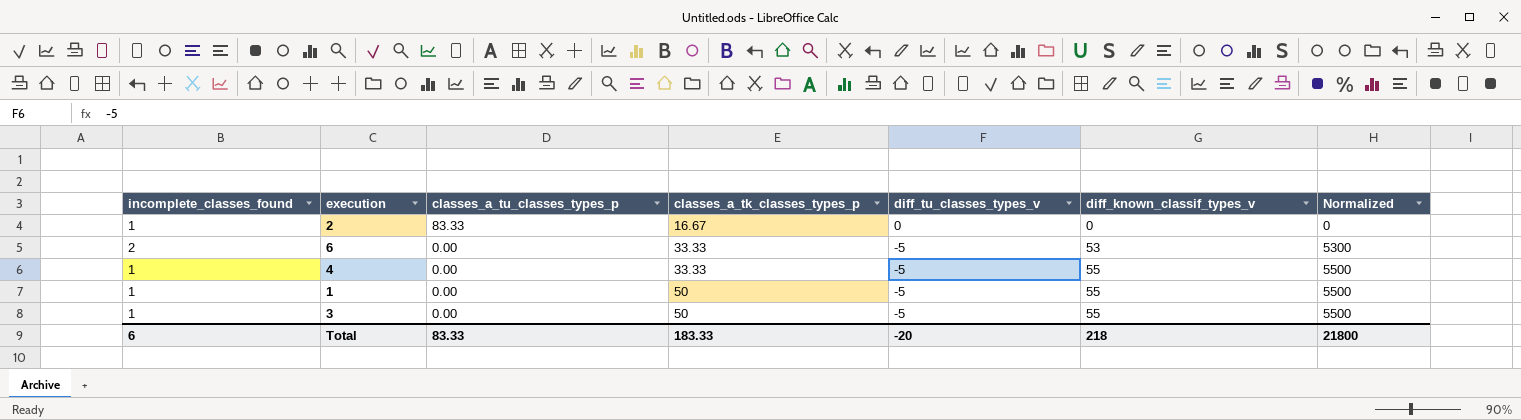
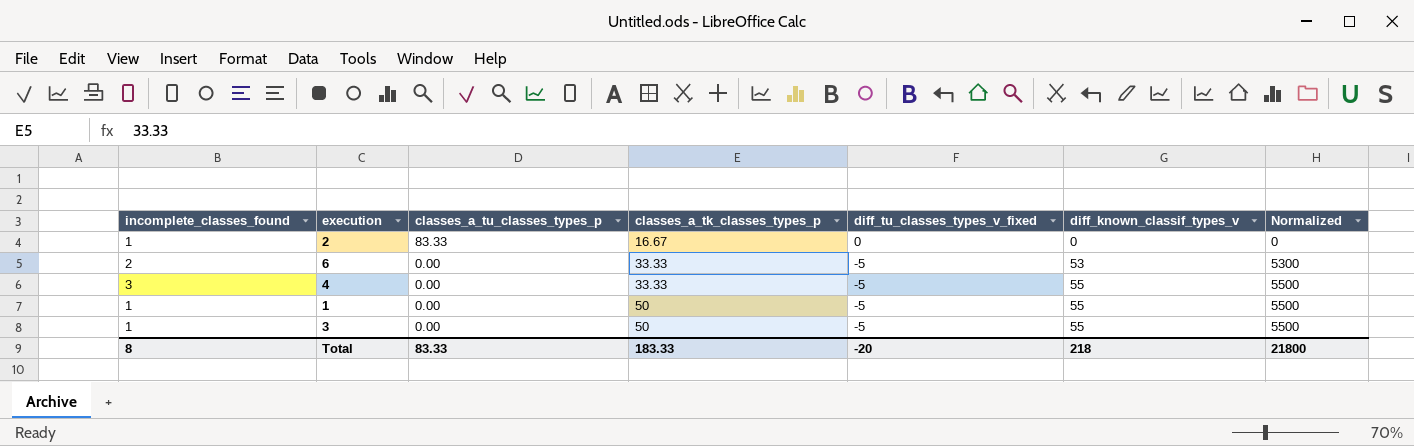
column name: diff_tu_classes_types_v -> diff_tu_classes_types_v_fixed
4 | incomplete_classes_found: 1 -> 3
Total | incomplete_classes_found: 6 -> 8

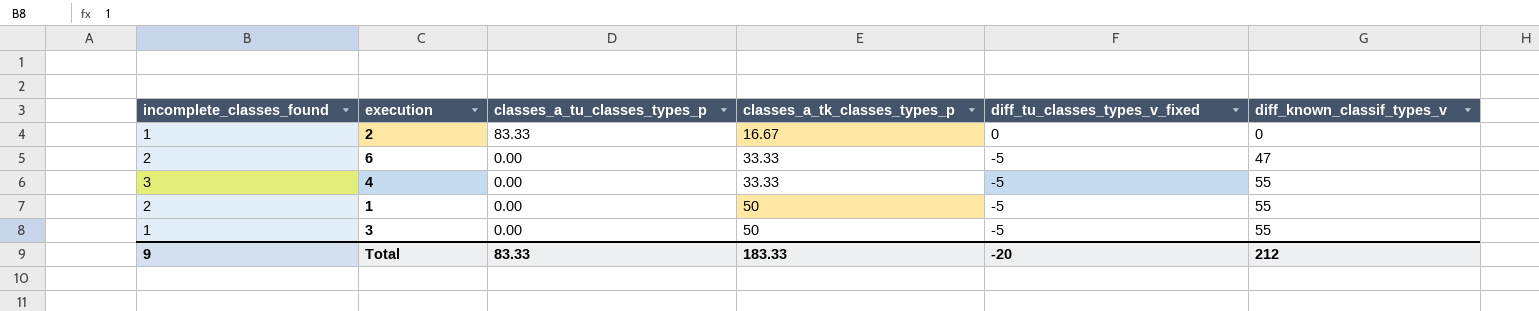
column Normalized | formula: [diff_known_classif_types_v] * 100 -> none
6 | diff_known_classif_types_v: 53 -> 47
1 | incomplete_classes_found: 1 -> 2
Total | incomplete_classes_found: 8 -> 9
Total | diff_known_classif_types_v: 218 -> 212

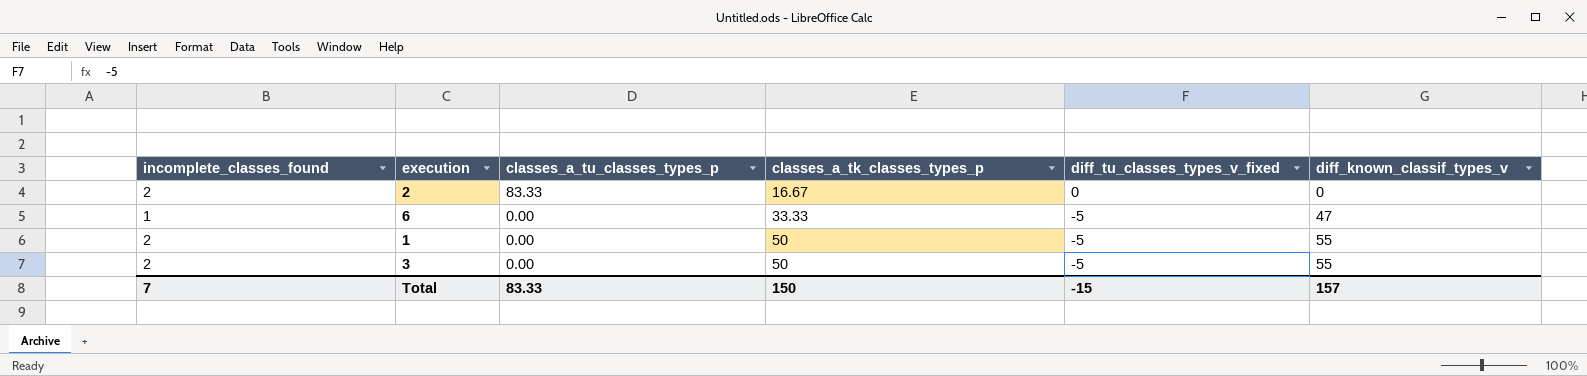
row 4: 3 | 0.00 | 33.33 | -5 | 55 -> none
2 | incomplete_classes_found: 1 -> 2
6 | incomplete_classes_found: 2 -> 1
3 | incomplete_classes_found: 1 -> 2
Total | incomplete_classes_found: 9 -> 7
Total | classes_a_tk_classes_types_p: 183.33 -> 150
Total | diff_tu_classes_types_v_fixed: -20 -> -15
Total | diff_known_classif_types_v: 212 -> 157

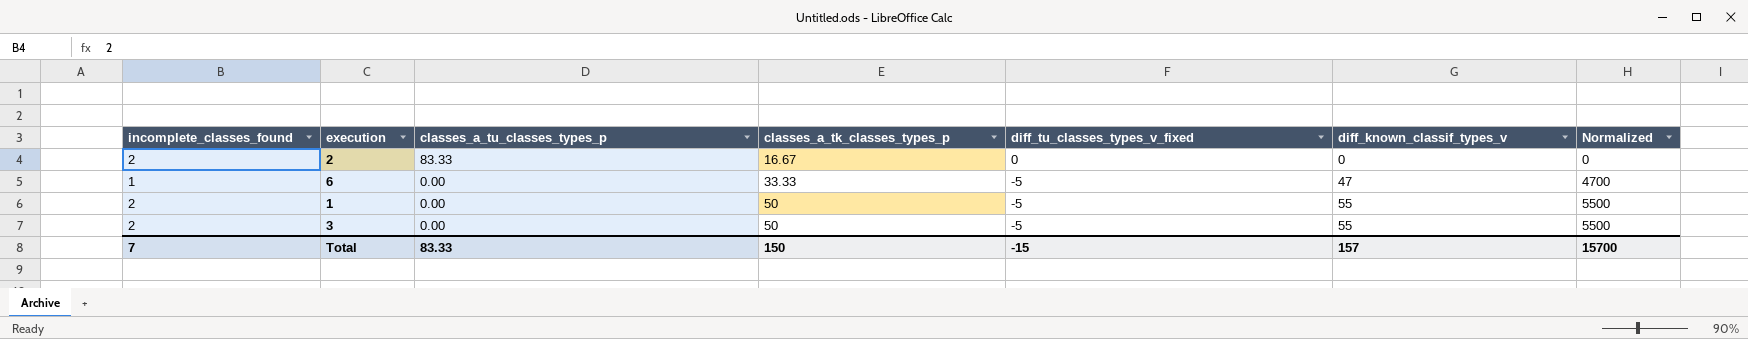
column Normalized | formula: none -> [diff_known_classif_types_v] * 100

